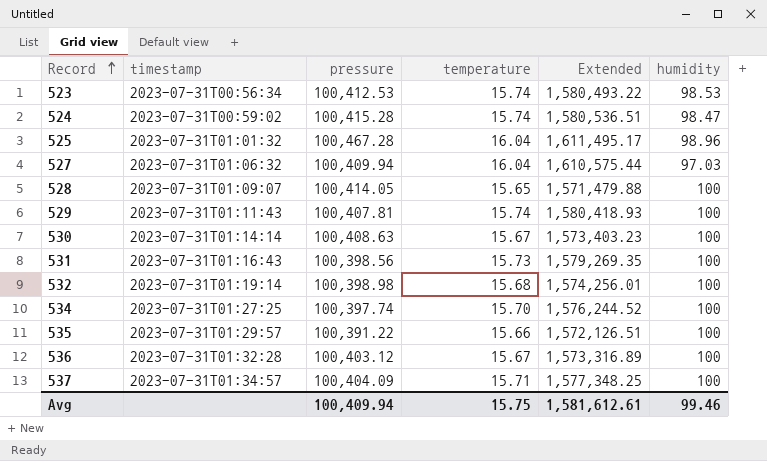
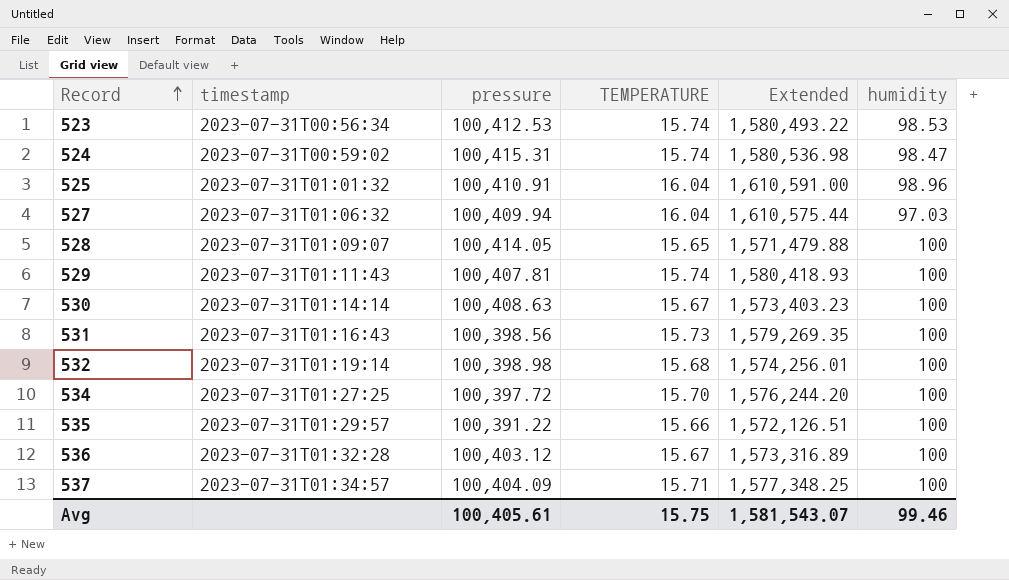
column name: temperature -> TEMPERATURE
524 | pressure: 100,415.28 -> 100,415.31
524 | Extended: 1,580,536.51 -> 1,580,536.98
525 | pressure: 100,467.28 -> 100,410.91
525 | Extended: 1,611,495.17 -> 1,610,591.00
534 | pressure: 100,397.74 -> 100,397.72
534 | Extended: 1,576,244.52 -> 1,576,244.20
Avg | pressure: 100,409.94 -> 100,405.61
Avg | Extended: 1,581,612.61 -> 1,581,543.07

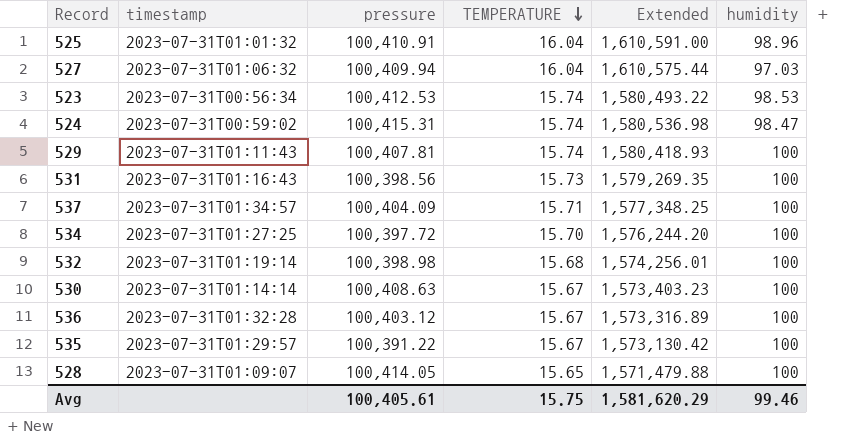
row order: Record ascending -> TEMPERATURE descending
535 | TEMPERATURE: 15.66 -> 15.67
535 | Extended: 1,572,126.51 -> 1,573,130.42
Avg | Extended: 1,581,543.07 -> 1,581,620.29

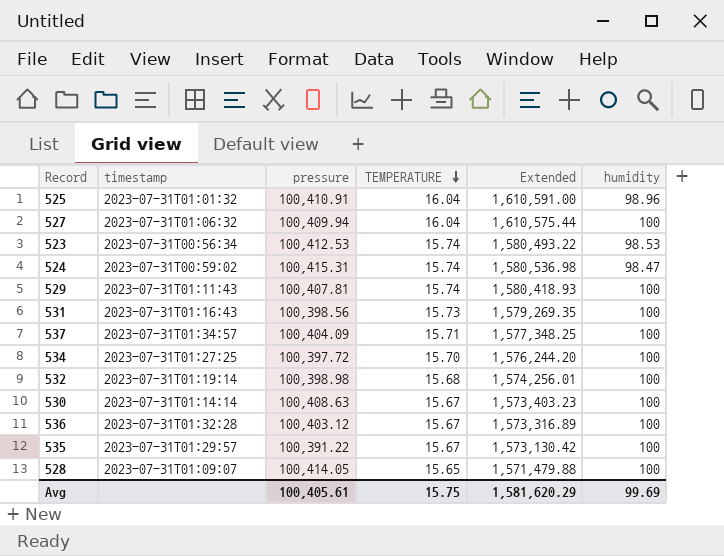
527 | humidity: 97.03 -> 100
Avg | humidity: 99.46 -> 99.69

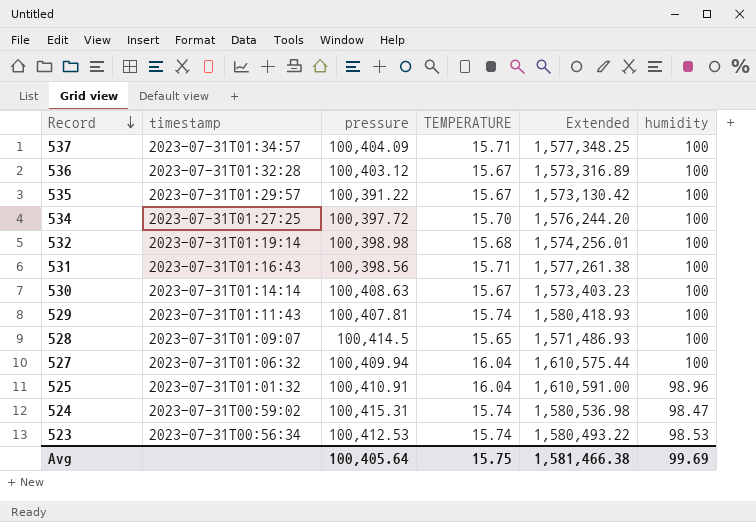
row order: TEMPERATURE descending -> Record descending
531 | TEMPERATURE: 15.73 -> 15.71
531 | Extended: 1,579,269.35 -> 1,577,261.38
528 | pressure: 100,414.05 -> 100,414.5
528 | Extended: 1,571,479.88 -> 1,571,486.93
Avg | pressure: 100,405.61 -> 100,405.64
Avg | Extended: 1,581,620.29 -> 1,581,466.38

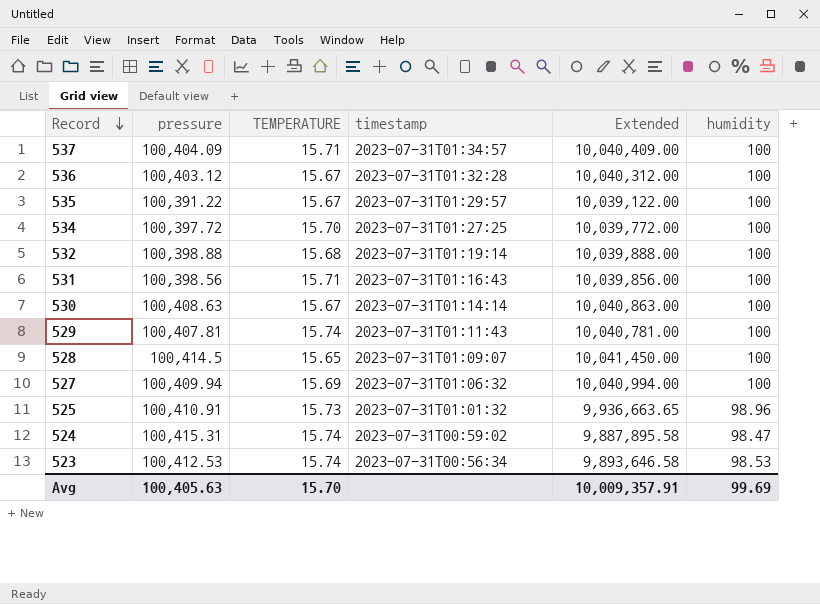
column timestamp | position: 2 -> 4
column Extended | formula: [pressure] * [TEMPERATURE] -> [pressure] * [humidity]
532 | pressure: 100,398.98 -> 100,398.88
527 | TEMPERATURE: 16.04 -> 15.69
525 | TEMPERATURE: 16.04 -> 15.73
Avg | pressure: 100,405.64 -> 100,405.63
Avg | TEMPERATURE: 15.75 -> 15.70
Avg | Extended: 1,581,466.38 -> 10,009,357.91

